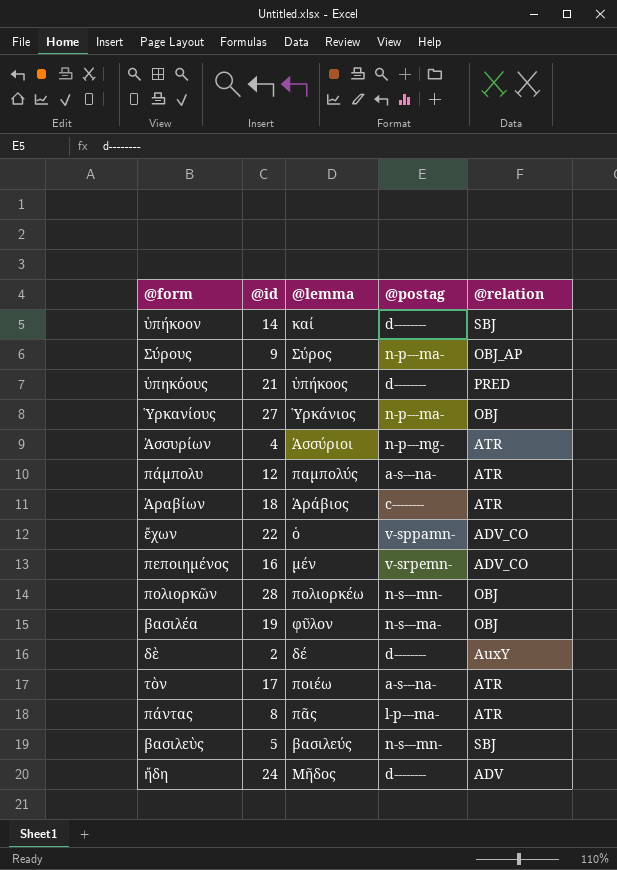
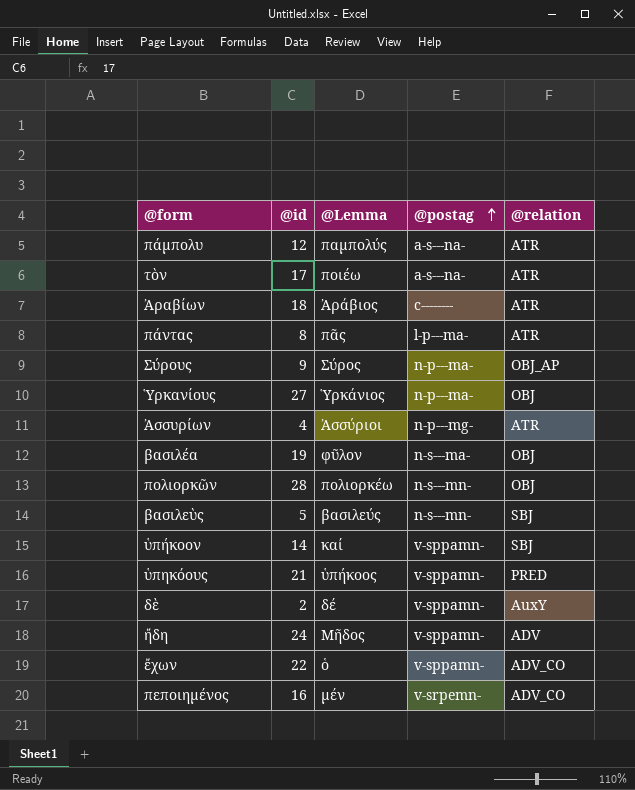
row order: none -> @postag ascending
column name: @lemma -> @Lemma
ὑπήκοον | @postag: d-------- -> v-sppamn-
ὑπηκόους | @postag: d-------- -> v-sppamn-
δὲ | @postag: d-------- -> v-sppamn-
ἤδη | @postag: d-------- -> v-sppamn-

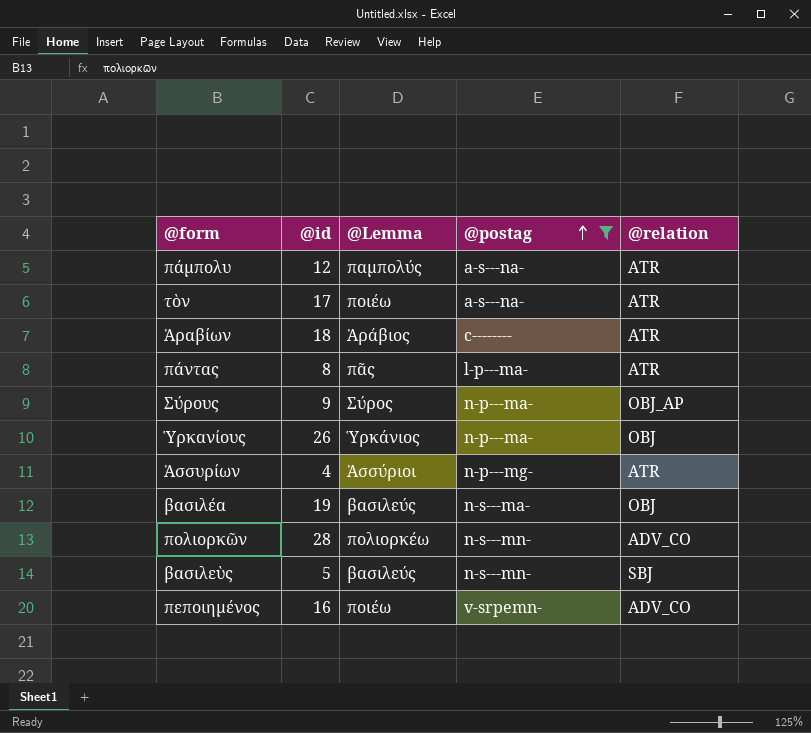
filter: none -> @postag != v-sppamn-
Ὑρκανίους | @id: 27 -> 26
βασιλέα | @Lemma: φῦλον -> βασιλεύς
πολιορκῶν | @relation: OBJ -> ADV_CO
πεποιημένος | @Lemma: μέν -> ποιέω

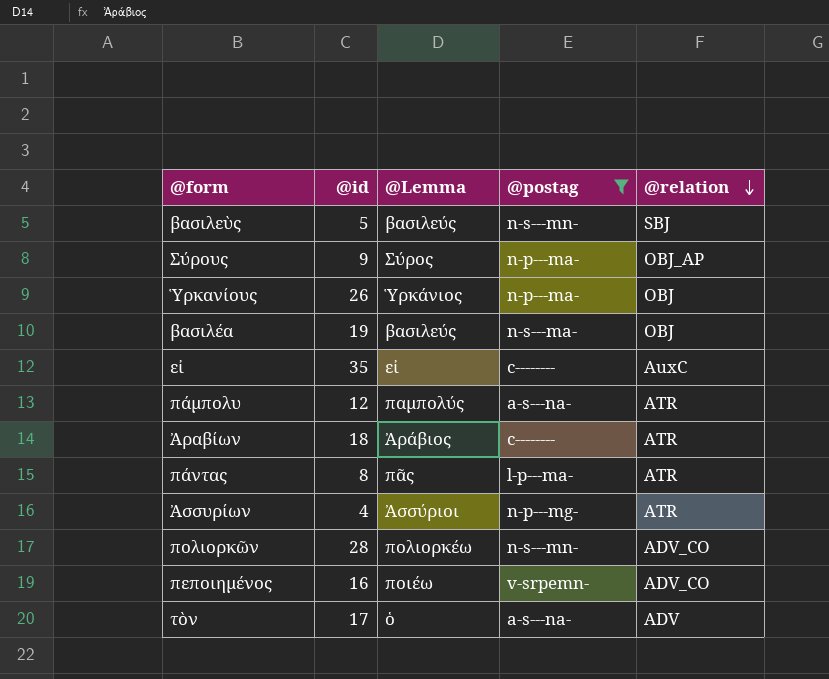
row order: @postag ascending -> @relation descending
row εἰ: none -> 35 | εἰ | c-------- | AuxC
τὸν | @Lemma: ποιέω -> ὁ
τὸν | @relation: ATR -> ADV

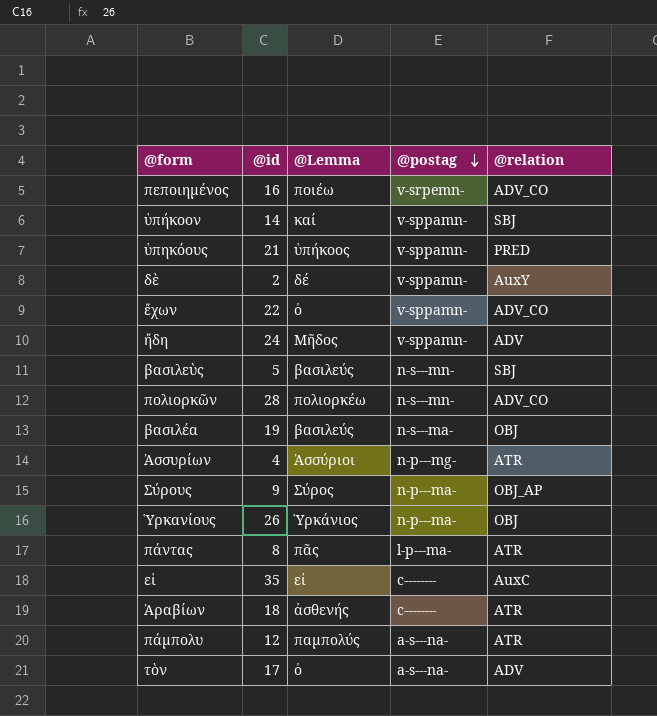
filter: @postag != v-sppamn- -> none
row order: @relation descending -> @postag descending
Ἀραβίων | @Lemma: Ἀράβιος -> ἀσθενής

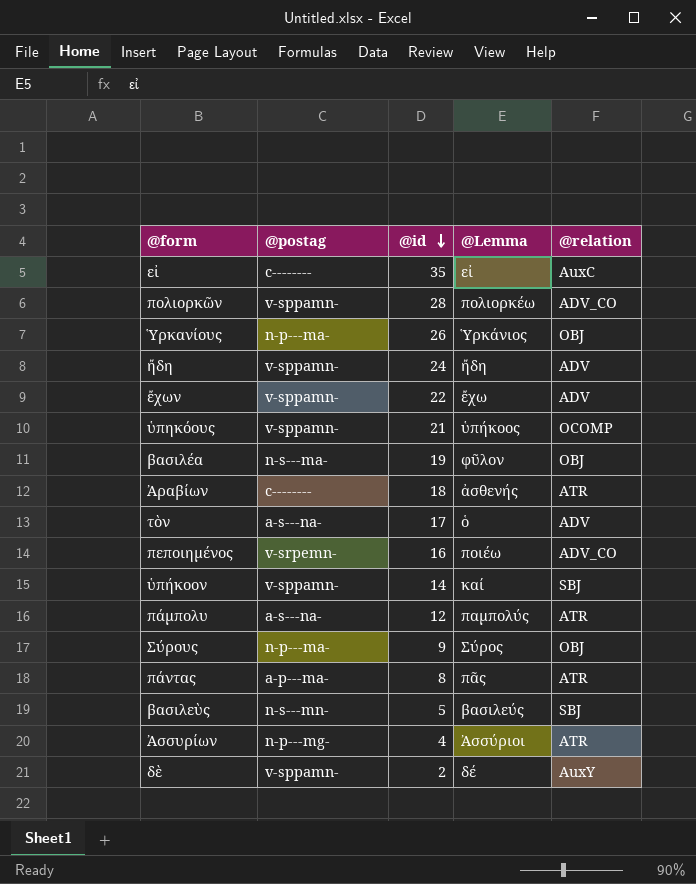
row order: @postag descending -> @id descending
column @postag | position: 4 -> 2
πολιορκῶν | @postag: n-s---mn- -> v-sppamn-
ἤδη | @Lemma: Μῆδος -> ἤδη
ἔχων | @Lemma: ὁ -> ἔχω
ἔχων | @relation: ADV_CO -> ADV
ὑπηκόους | @relation: PRED -> OCOMP
βασιλέα | @Lemma: βασιλεύς -> φῦλον
Σύρους | @relation: OBJ_AP -> OBJ
πάντας | @postag: l-p---ma- -> a-p---ma-

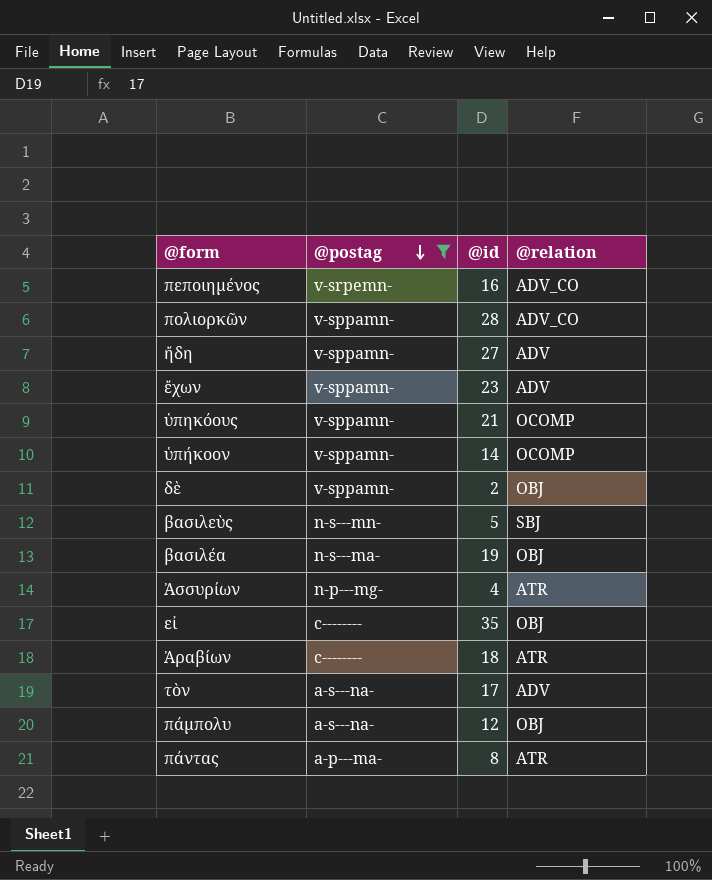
filter: none -> @postag != n-p---ma-
row order: @id descending -> @postag descending
column @Lemma | position: 4 -> none
ἤδη | @id: 24 -> 27
ἔχων | @id: 22 -> 23
ὑπήκοον | @relation: SBJ -> OCOMP
δὲ | @relation: AuxY -> OBJ
εἰ | @relation: AuxC -> OBJ
πάμπολυ | @relation: ATR -> OBJ

